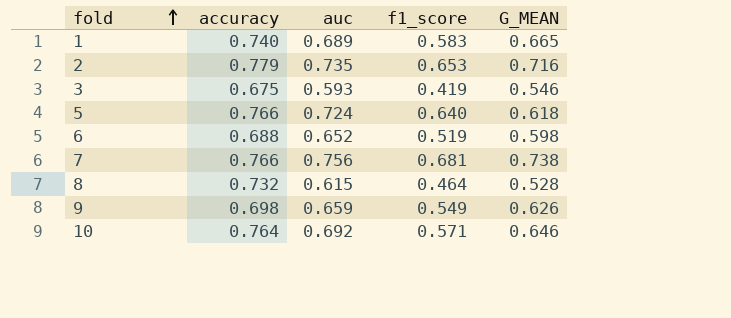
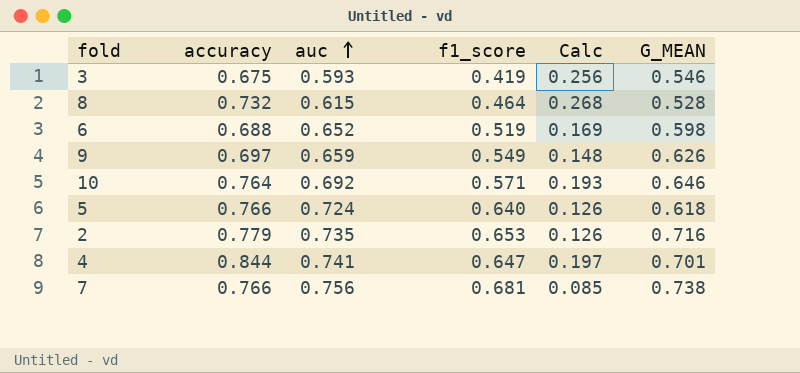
row order: fold ascending -> auc ascending
column Calc | formula: none -> [accuracy] - [f1_score]
row 1: 0.740 | 0.689 | 0.583 | 0.665 -> none
9 | accuracy: 0.698 -> 0.697
row 4: none -> 0.844 | 0.741 | 0.647 | 0.197 | 0.701

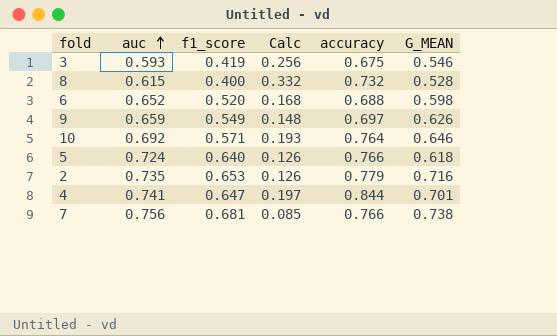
column accuracy | position: 2 -> 5
8 | f1_score: 0.464 -> 0.400
8 | Calc: 0.268 -> 0.332
6 | f1_score: 0.519 -> 0.520
6 | Calc: 0.169 -> 0.168

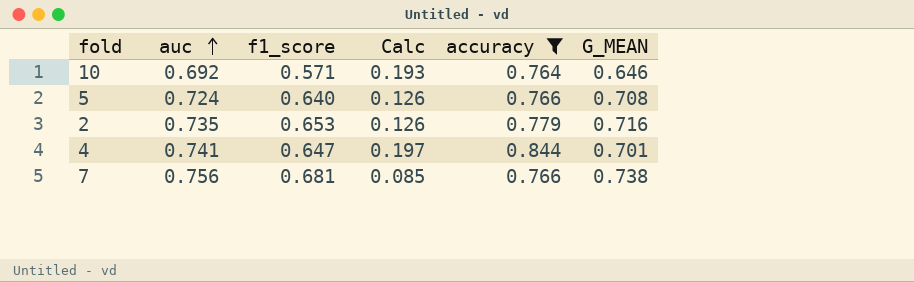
filter: none -> accuracy >= 0.764
5 | G_MEAN: 0.618 -> 0.708

